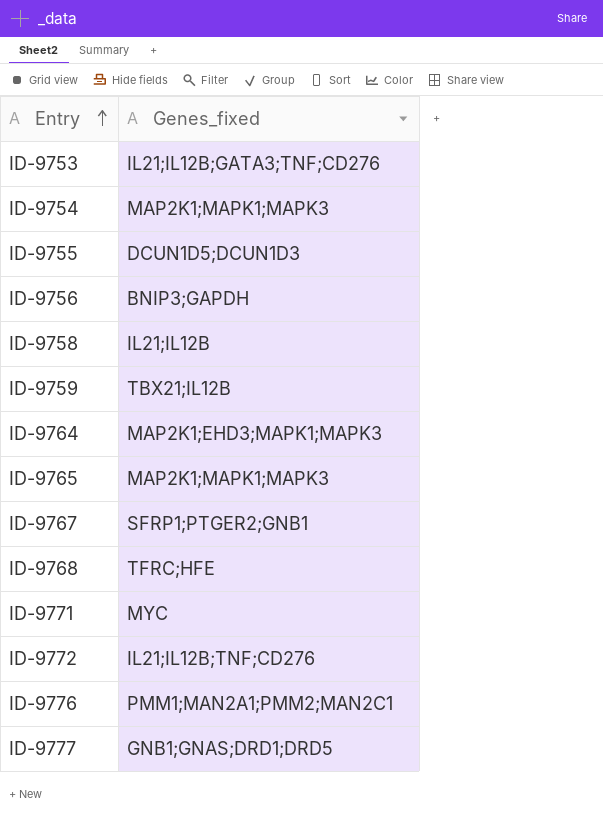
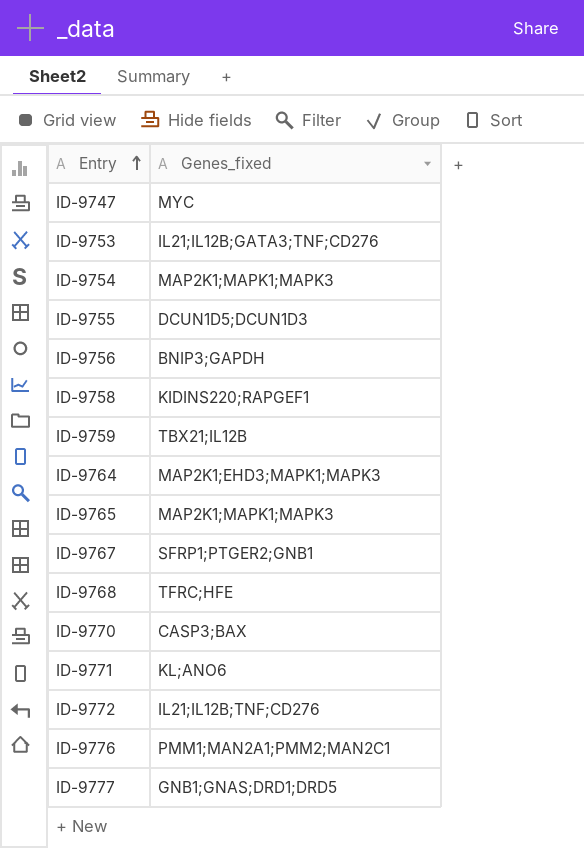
row ID-9747: none -> MYC
ID-9758 | Genes_fixed: IL21;IL12B -> KIDINS220;RAPGEF1
row ID-9770: none -> CASP3;BAX
ID-9771 | Genes_fixed: MYC -> KL;ANO6

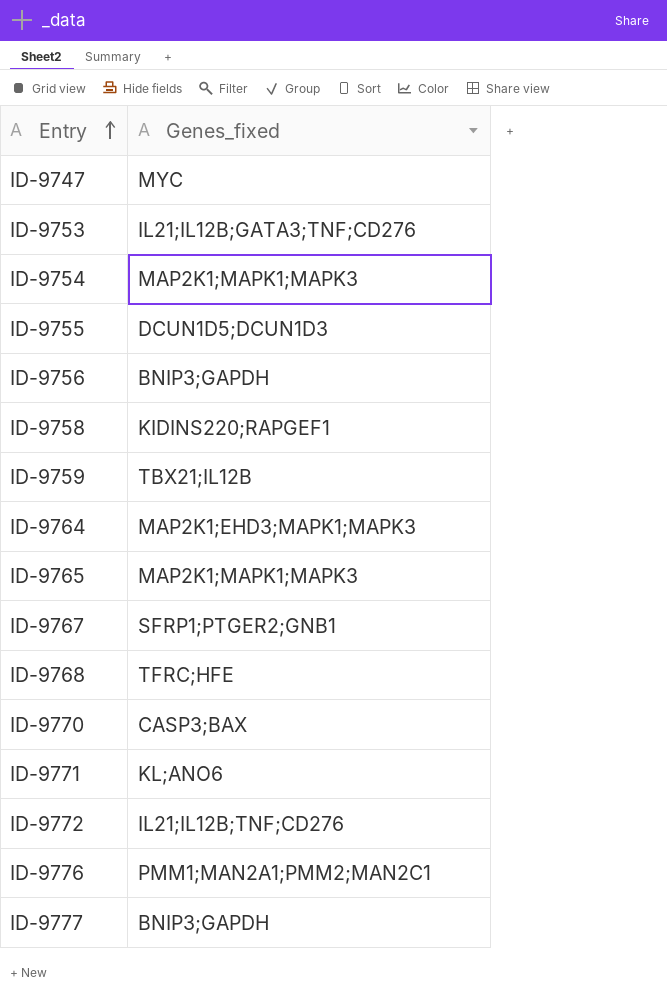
ID-9777 | Genes_fixed: GNB1;GNAS;DRD1;DRD5 -> BNIP3;GAPDH

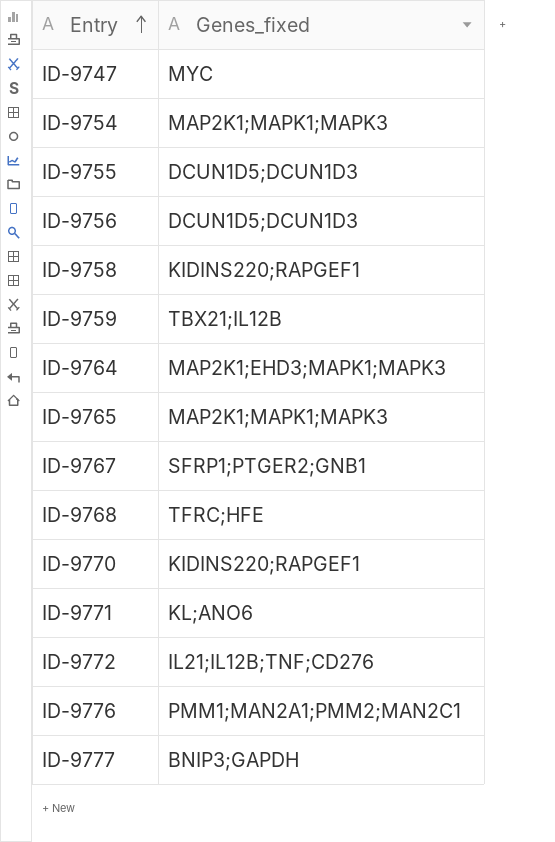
row ID-9753: IL21;IL12B;GATA3;TNF;CD276 -> none
ID-9756 | Genes_fixed: BNIP3;GAPDH -> DCUN1D5;DCUN1D3
ID-9770 | Genes_fixed: CASP3;BAX -> KIDINS220;RAPGEF1

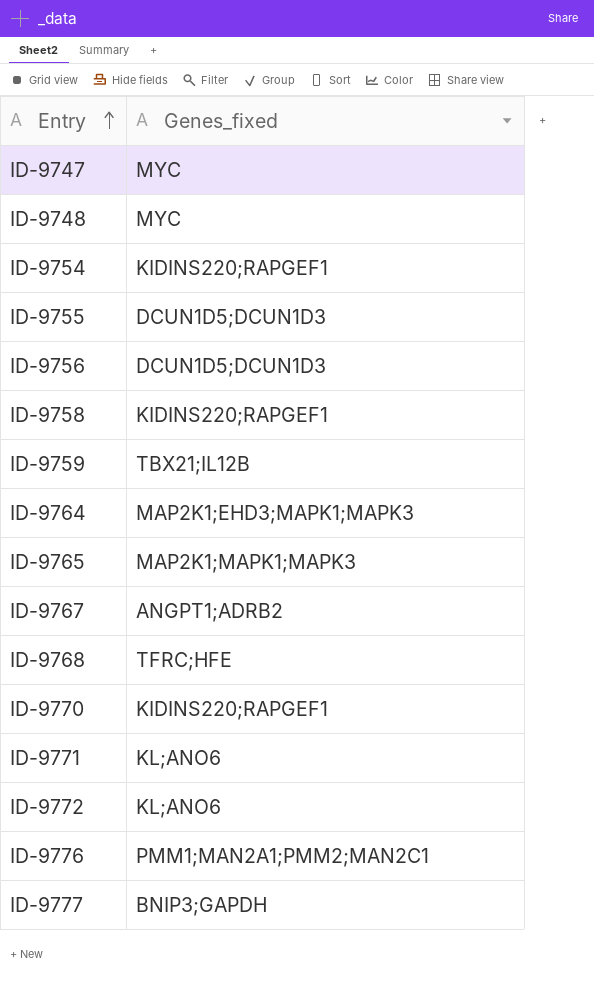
row ID-9748: none -> MYC
ID-9754 | Genes_fixed: MAP2K1;MAPK1;MAPK3 -> KIDINS220;RAPGEF1
ID-9767 | Genes_fixed: SFRP1;PTGER2;GNB1 -> ANGPT1;ADRB2
ID-9772 | Genes_fixed: IL21;IL12B;TNF;CD276 -> KL;ANO6

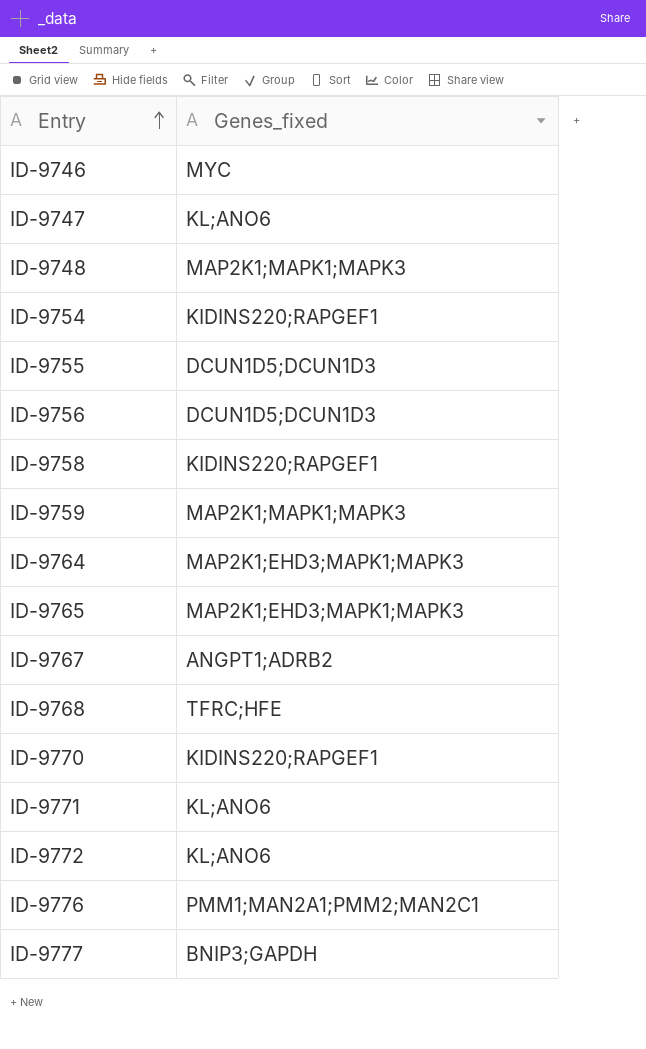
row ID-9746: none -> MYC
ID-9747 | Genes_fixed: MYC -> KL;ANO6
ID-9748 | Genes_fixed: MYC -> MAP2K1;MAPK1;MAPK3
ID-9759 | Genes_fixed: TBX21;IL12B -> MAP2K1;MAPK1;MAPK3
ID-9765 | Genes_fixed: MAP2K1;MAPK1;MAPK3 -> MAP2K1;EHD3;MAPK1;MAPK3

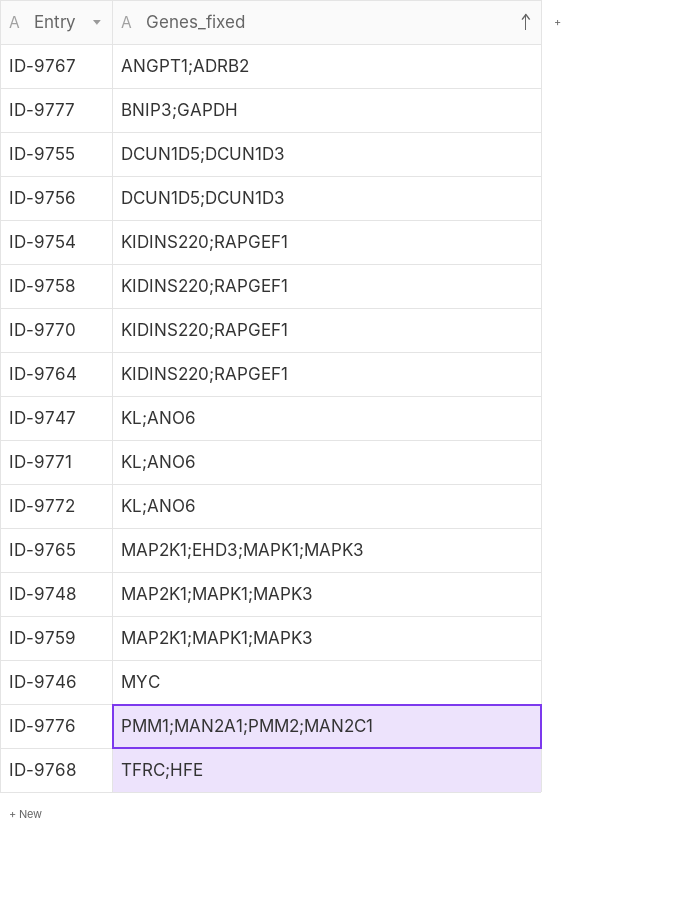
row order: Entry ascending -> Genes_fixed ascending
ID-9764 | Genes_fixed: MAP2K1;EHD3;MAPK1;MAPK3 -> KIDINS220;RAPGEF1

